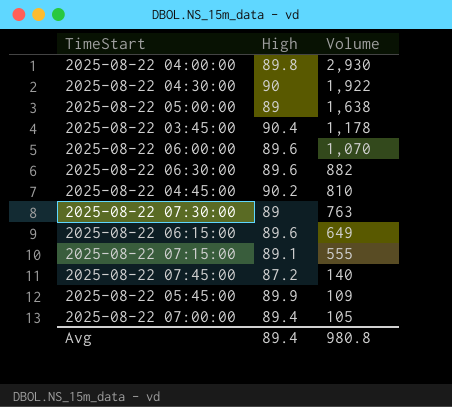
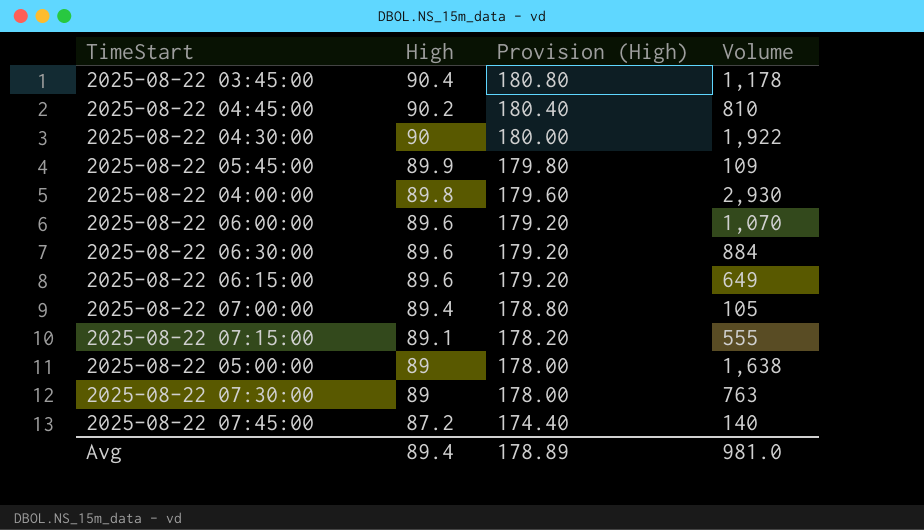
row order: Volume descending -> High descending
column Provision (High) | formula: none -> [High] * 2
2025-08-22 06:30:00 | Volume: 882 -> 884
Avg | Volume: 980.8 -> 981.0

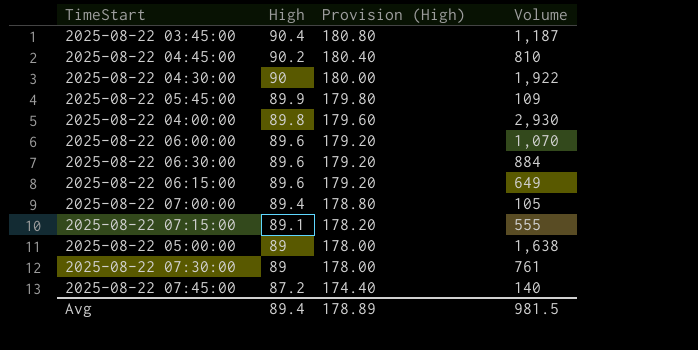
2025-08-22 03:45:00 | Volume: 1,178 -> 1,187
2025-08-22 07:30:00 | Volume: 763 -> 761
Avg | Volume: 981.0 -> 981.5

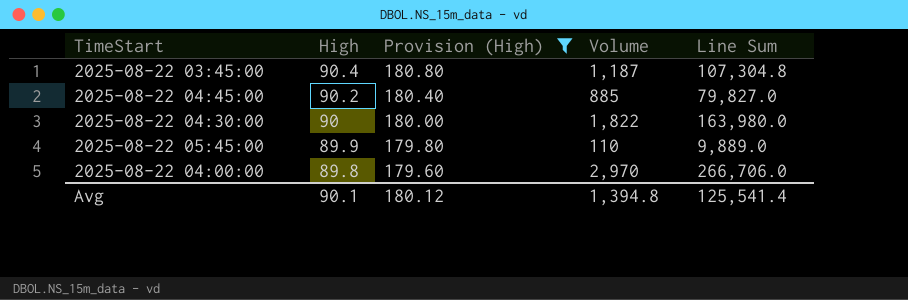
filter: none -> Provision (High) >= 179.60
column Line Sum | formula: none -> [High] * [Volume]
2025-08-22 04:45:00 | Volume: 810 -> 885
2025-08-22 04:30:00 | Volume: 1,922 -> 1,822
2025-08-22 05:45:00 | Volume: 109 -> 110
2025-08-22 04:00:00 | Volume: 2,930 -> 2,970
Avg | High: 89.4 -> 90.1
Avg | Provision (High): 178.89 -> 180.12
Avg | Volume: 981.5 -> 1,394.8

